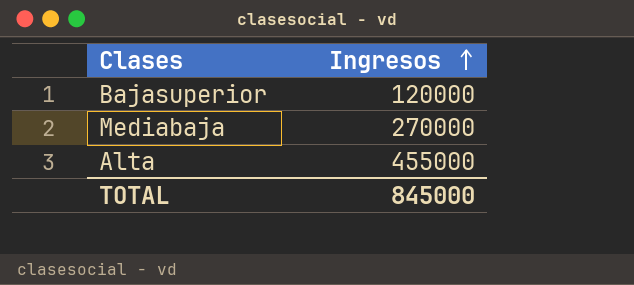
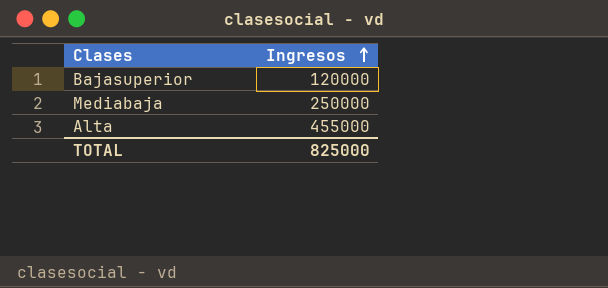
Mediabaja | Ingresos: 270000 -> 250000
TOTAL | Ingresos: 845000 -> 825000

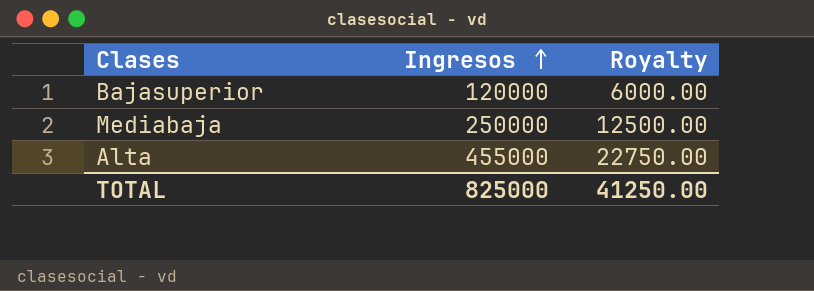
column Royalty | formula: none -> [Ingresos] * 0.05

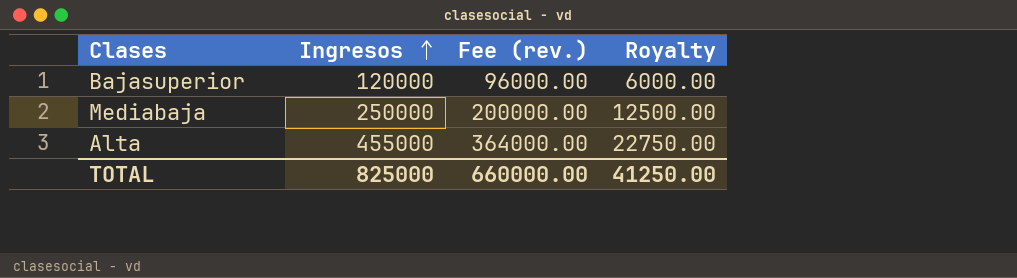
column Fee (rev.) | formula: none -> [Ingresos] * 0.8

